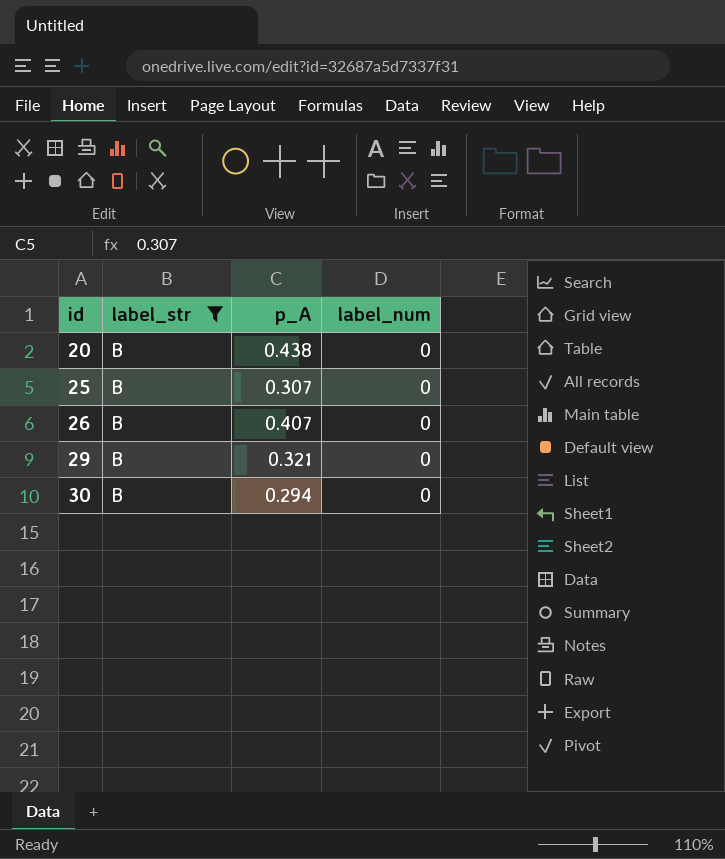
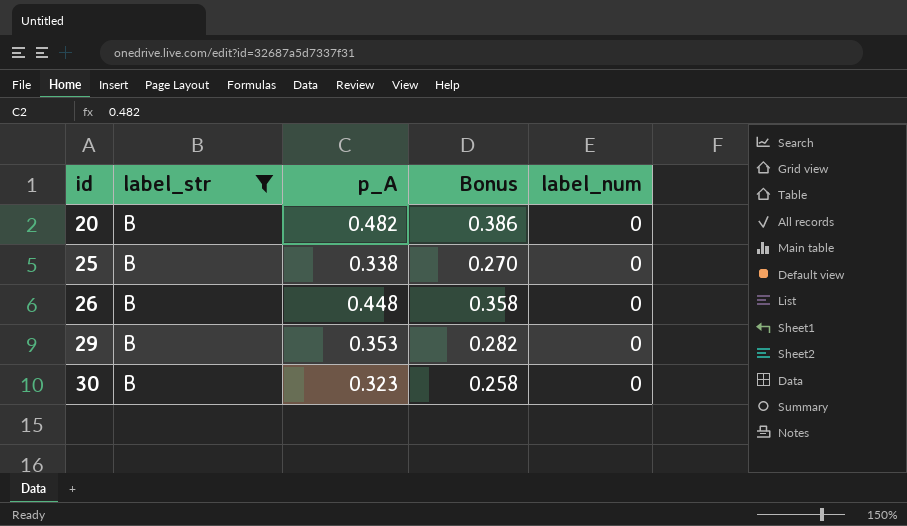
column Bonus | formula: none -> [p_A] * 0.8
20 | p_A: 0.438 -> 0.482
25 | p_A: 0.307 -> 0.338
26 | p_A: 0.407 -> 0.448
29 | p_A: 0.321 -> 0.353
30 | p_A: 0.294 -> 0.323

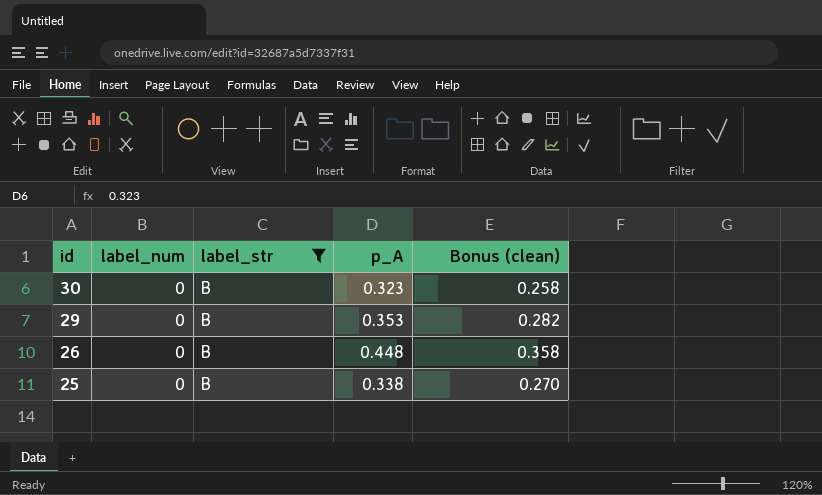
row order: id ascending -> id descending
column label_num | position: 5 -> 2
column name: Bonus -> Bonus (clean)
row 20: B | 0.482 | 0.386 | 0 -> none

